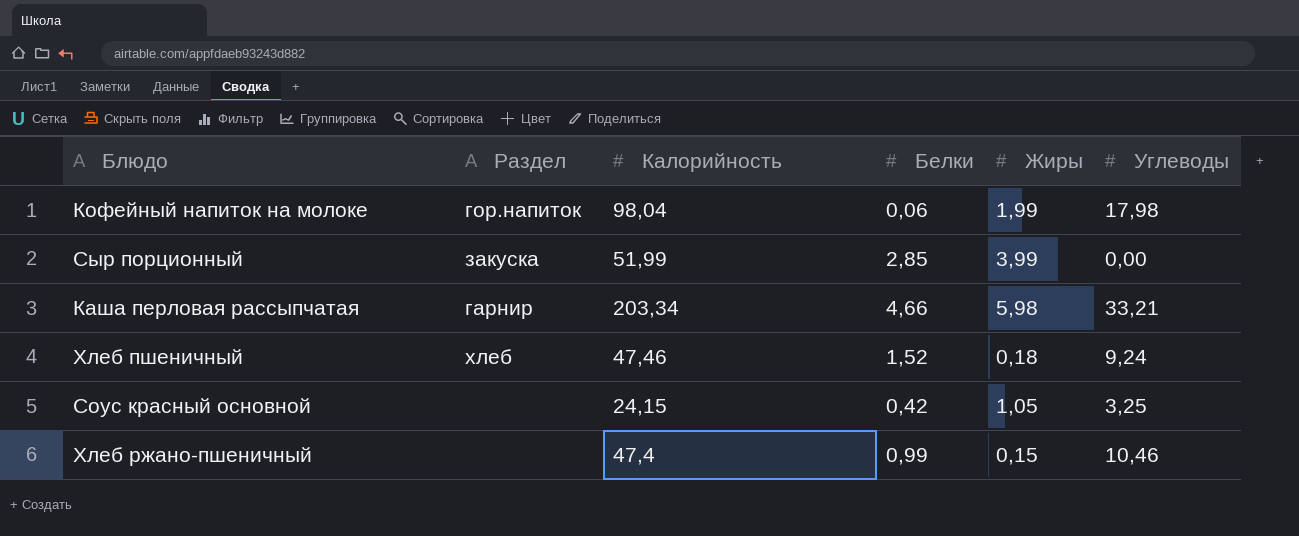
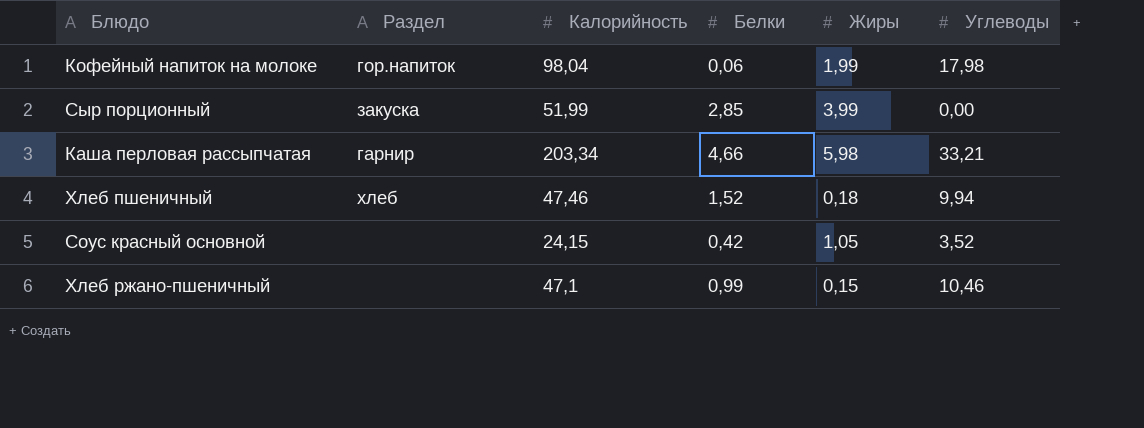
Хлеб пшеничный | Углеводы: 9,24 -> 9,94
Соус красный основной | Углеводы: 3,25 -> 3,52
Хлеб ржано-пшеничный | Калорийность: 47,4 -> 47,1

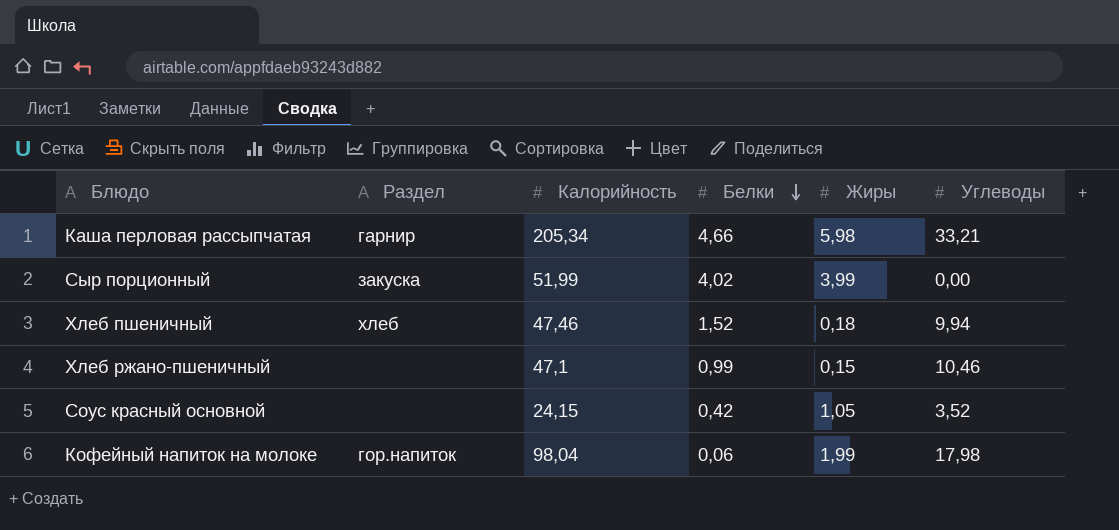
row order: none -> Белки descending
Каша перловая рассыпчатая | Калорийность: 203,34 -> 205,34
Сыр порционный | Белки: 2,85 -> 4,02

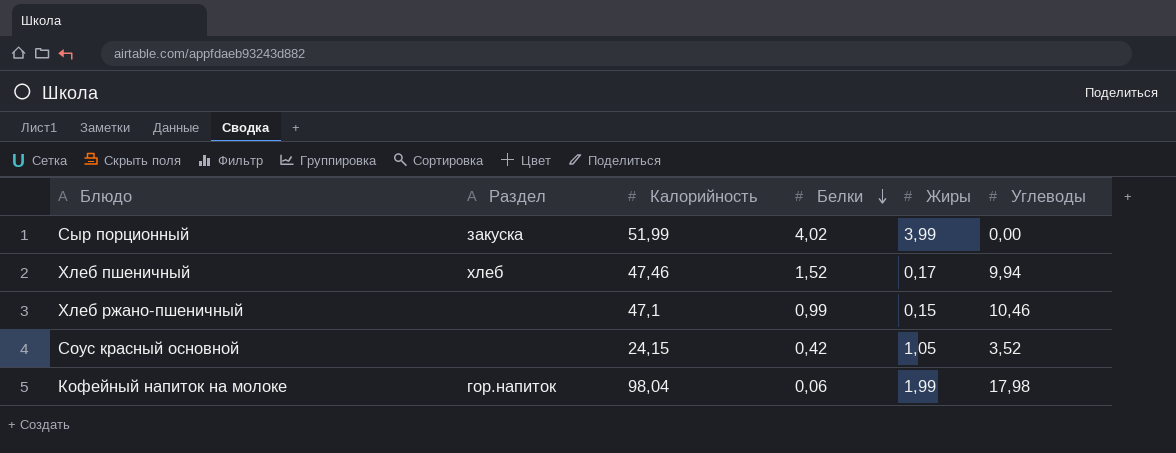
row Каша перловая рассыпчатая: гарнир | 205,34 | 4,66 | 5,98 | 33,21 -> none
Хлеб пшеничный | Жиры: 0,18 -> 0,17

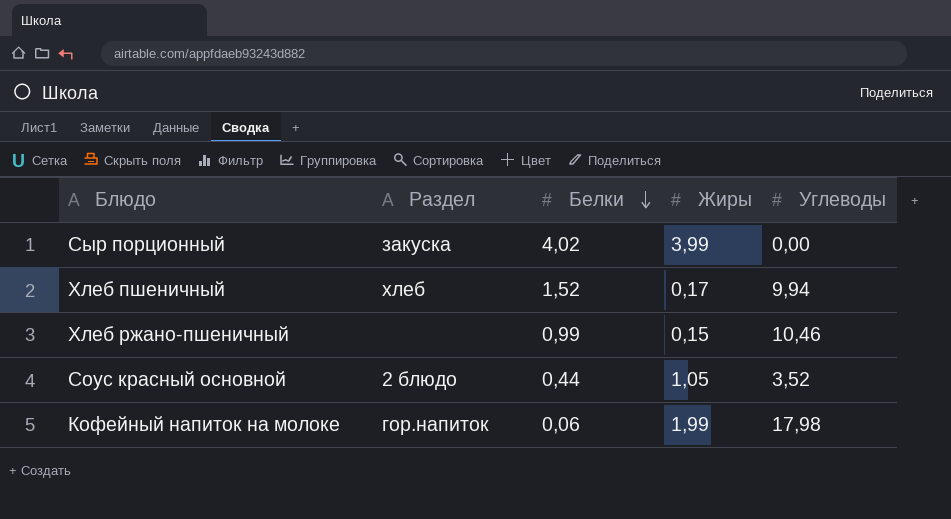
column Калорийность | position: 3 -> none
Соус красный основной | Раздел: none -> 2 блюдо
Соус красный основной | Белки: 0,42 -> 0,44

